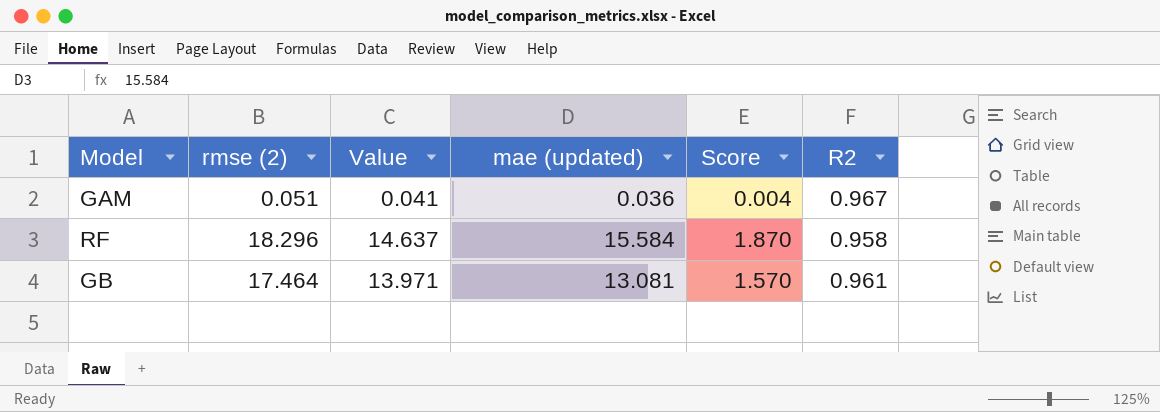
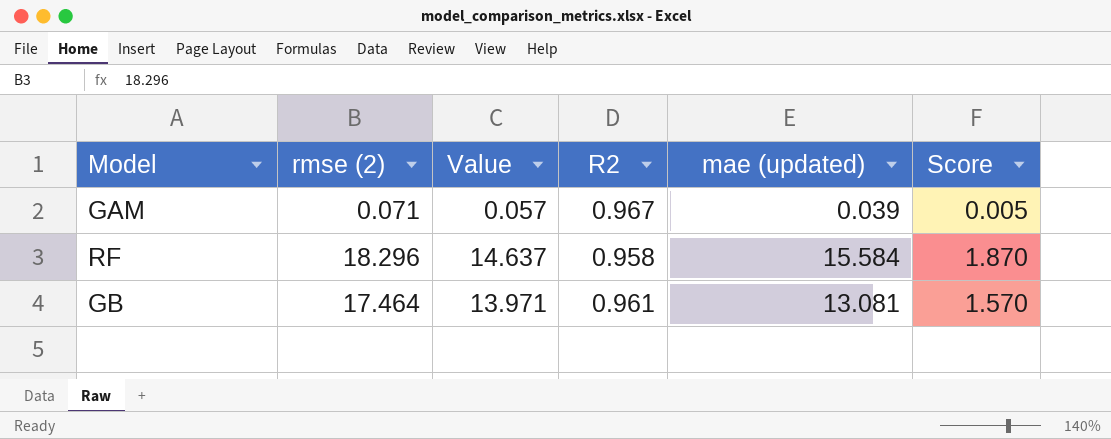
column R2 | position: 6 -> 4
GAM | rmse (2): 0.051 -> 0.071
GAM | Value: 0.041 -> 0.057
GAM | mae (updated): 0.036 -> 0.039
GAM | Score: 0.004 -> 0.005

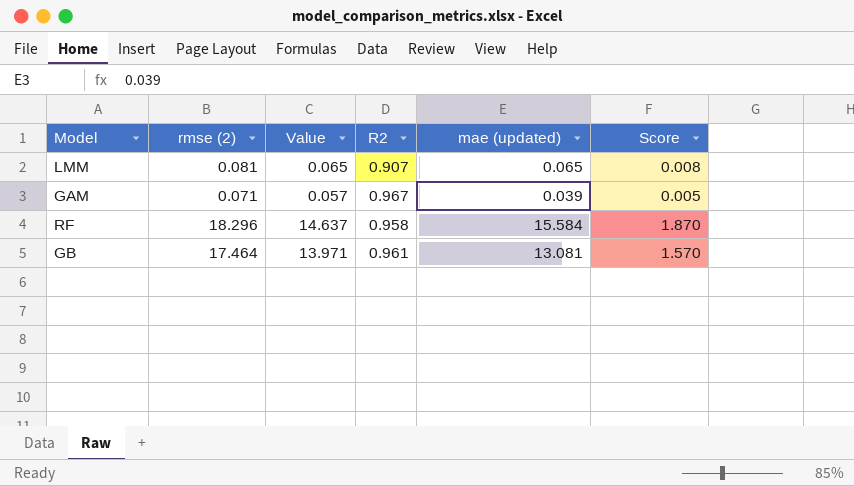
row LMM: none -> 0.081 | 0.065 | 0.907 | 0.065 | 0.008

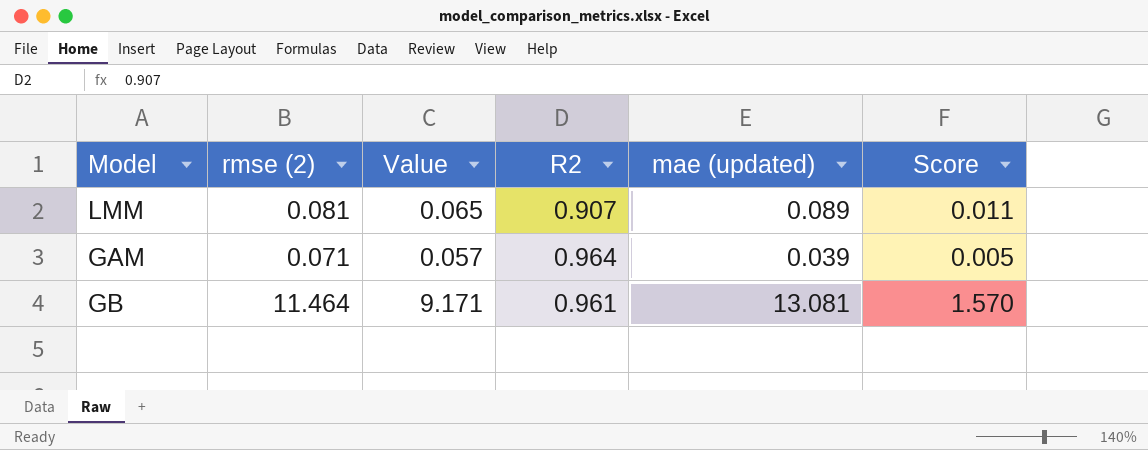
row RF: 18.296 | 14.637 | 0.958 | 15.584 | 1.870 -> none
LMM | mae (updated): 0.065 -> 0.089
LMM | Score: 0.008 -> 0.011
GAM | R2: 0.967 -> 0.964
GB | rmse (2): 17.464 -> 11.464
GB | Value: 13.971 -> 9.171

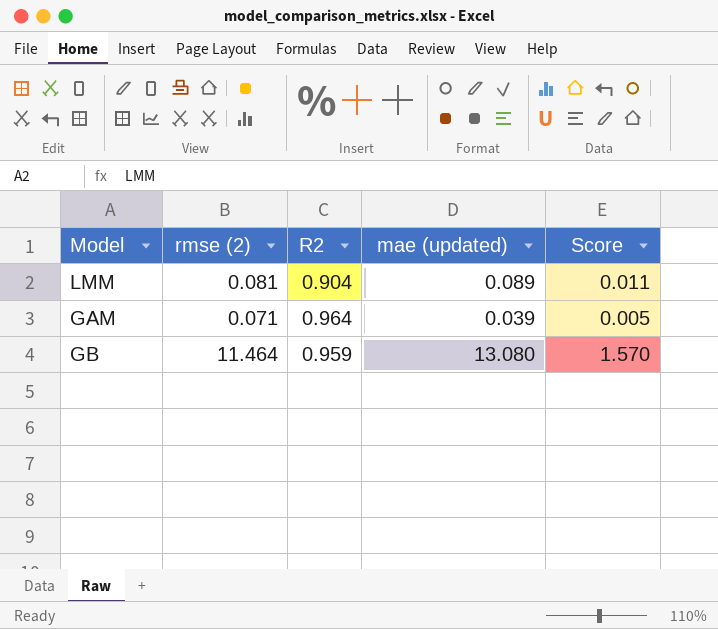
column Value | formula: [rmse (2)] * 0.8 -> none
LMM | R2: 0.907 -> 0.904
GB | R2: 0.961 -> 0.959
GB | mae (updated): 13.081 -> 13.080

